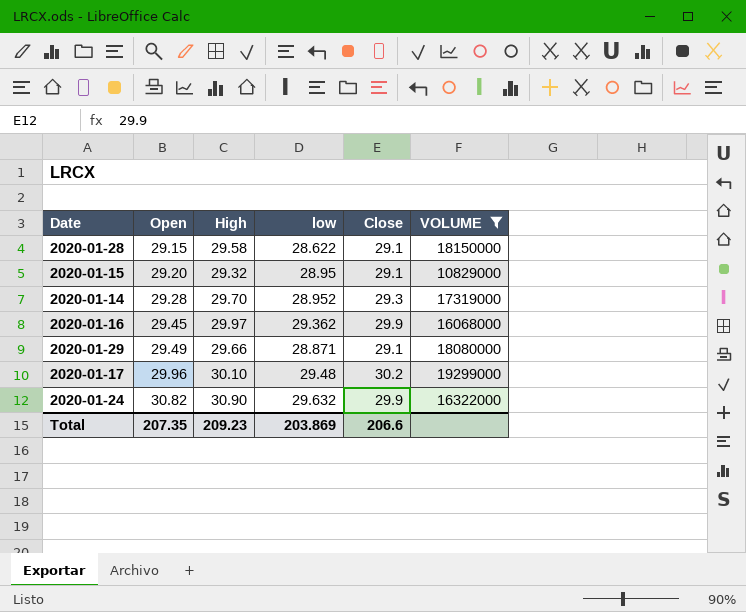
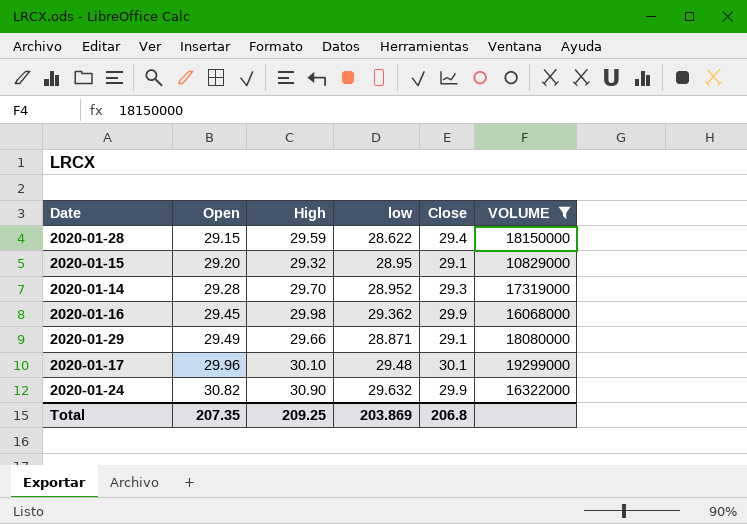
2020-01-28 | High: 29.58 -> 29.59
2020-01-28 | Close: 29.1 -> 29.4
2020-01-16 | High: 29.97 -> 29.98
2020-01-17 | Close: 30.2 -> 30.1
Total | High: 209.23 -> 209.25
Total | Close: 206.6 -> 206.8

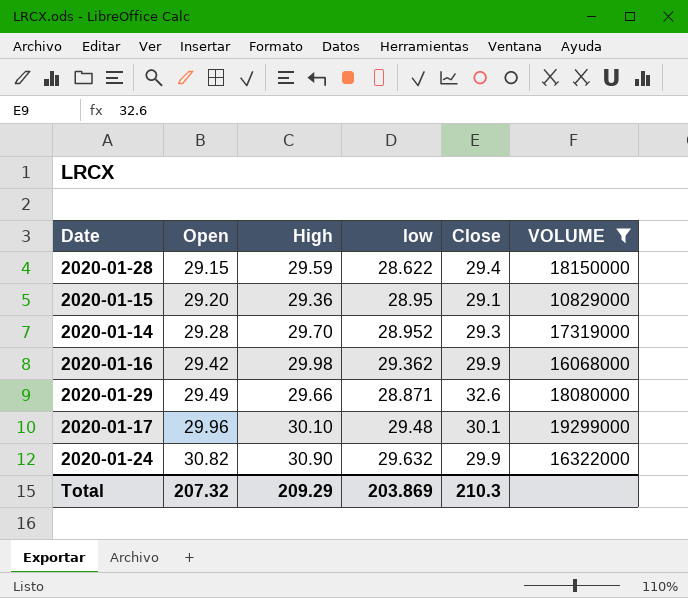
2020-01-15 | High: 29.32 -> 29.36
2020-01-16 | Open: 29.45 -> 29.42
2020-01-29 | Close: 29.1 -> 32.6
Total | Open: 207.35 -> 207.32
Total | High: 209.25 -> 209.29
Total | Close: 206.8 -> 210.3

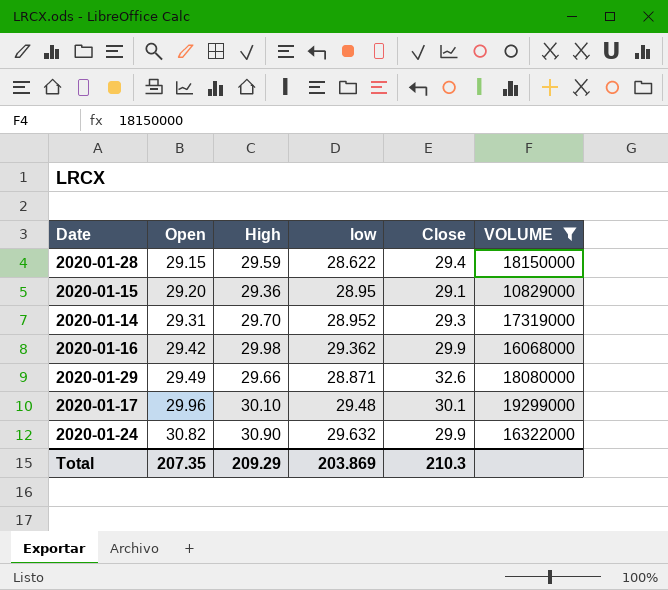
2020-01-14 | Open: 29.28 -> 29.31
Total | Open: 207.32 -> 207.35

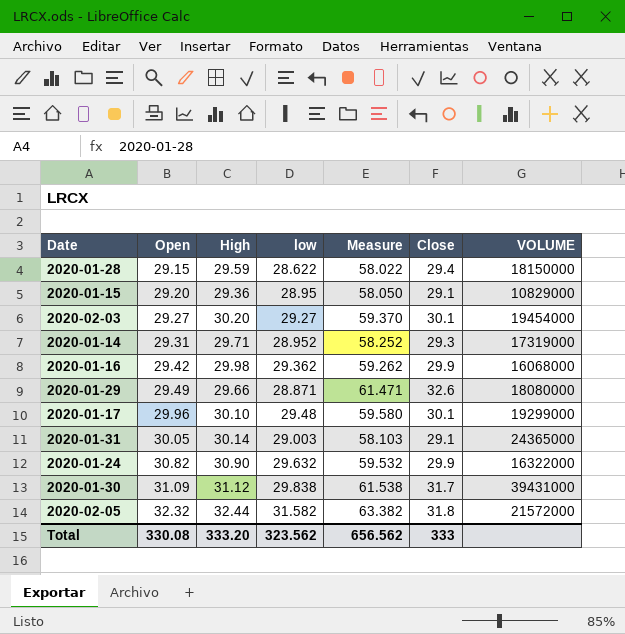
filter: VOLUME <= 19299000 -> none
column Measure | formula: none -> [low] + [Close]
2020-01-14 | High: 29.70 -> 29.71
Total | Open: 207.35 -> 330.08
Total | High: 209.29 -> 333.20
Total | low: 203.869 -> 323.562
Total | Close: 210.3 -> 333

